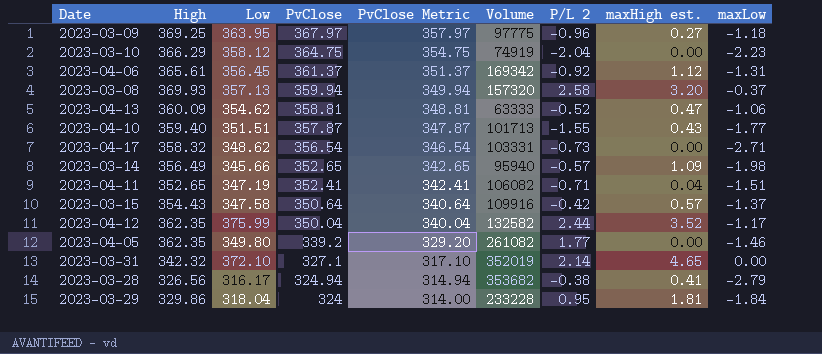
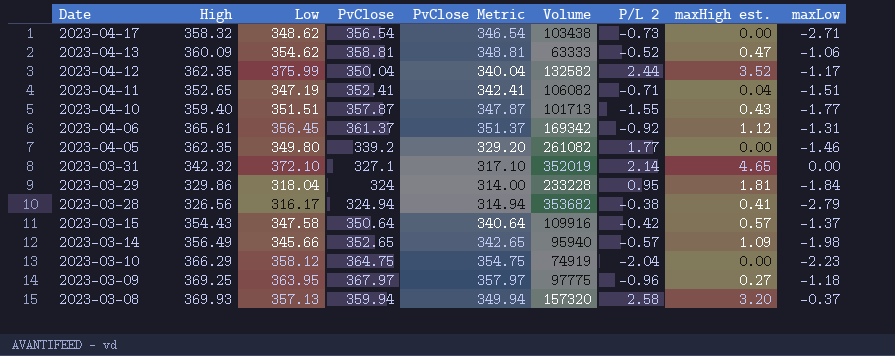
row order: PvClose descending -> Date descending
2023-04-17 | Volume: 103331 -> 103438

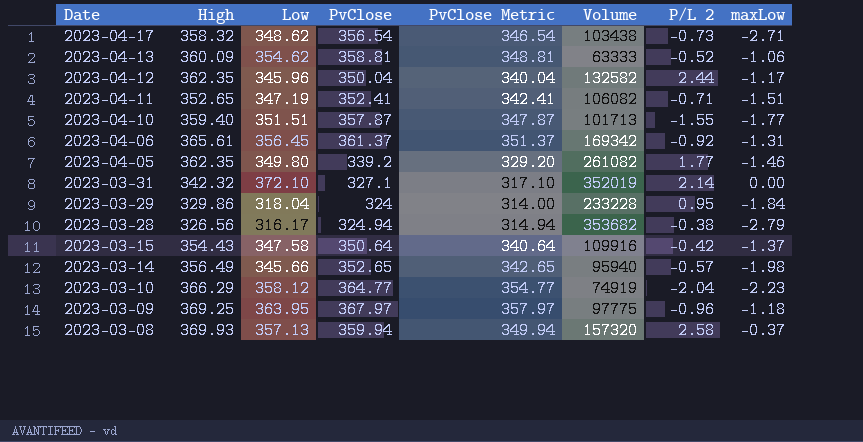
column maxHigh est. | position: 8 -> none
2023-04-12 | Low: 375.99 -> 345.96
2023-03-10 | PvClose: 364.75 -> 364.77
2023-03-10 | PvClose Metric: 354.75 -> 354.77

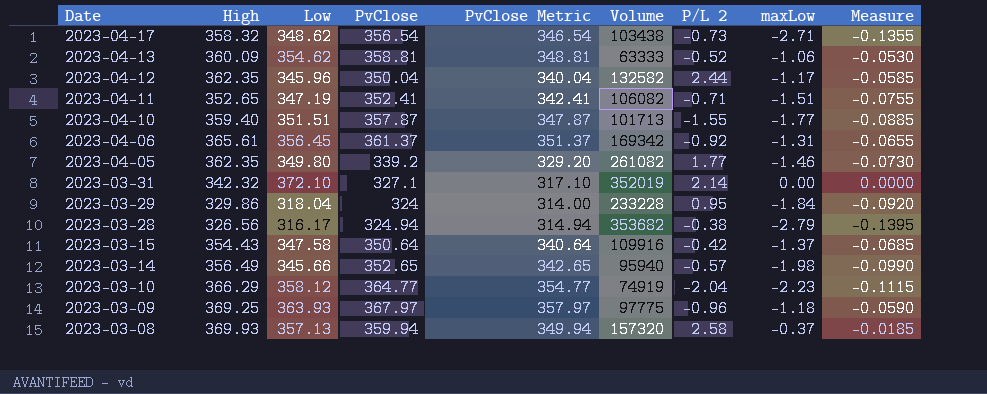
column Measure | formula: none -> [maxLow] * 0.05
2023-03-09 | Low: 363.95 -> 363.93

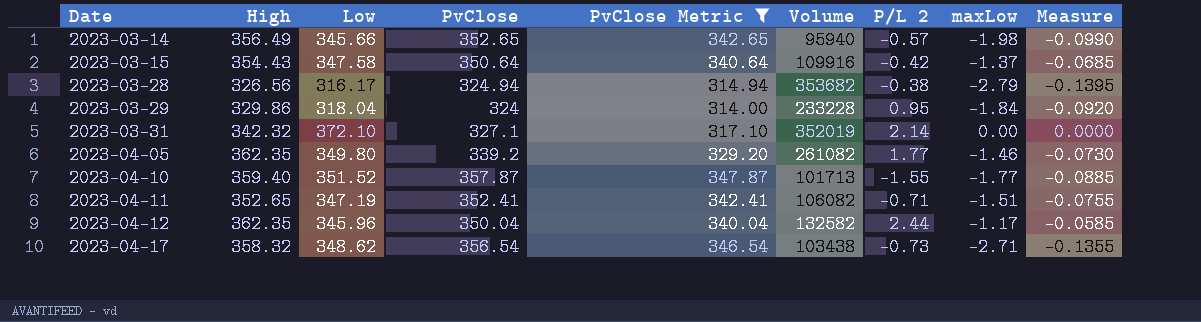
filter: none -> PvClose Metric <= 347.87
row order: Date descending -> Date ascending
2023-04-10 | Low: 351.51 -> 351.52

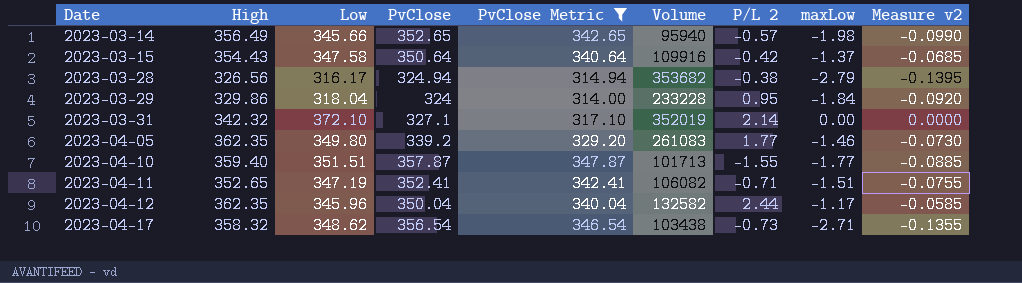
column name: Measure -> Measure v2
2023-04-05 | Volume: 261082 -> 261083
2023-04-10 | Low: 351.52 -> 351.51

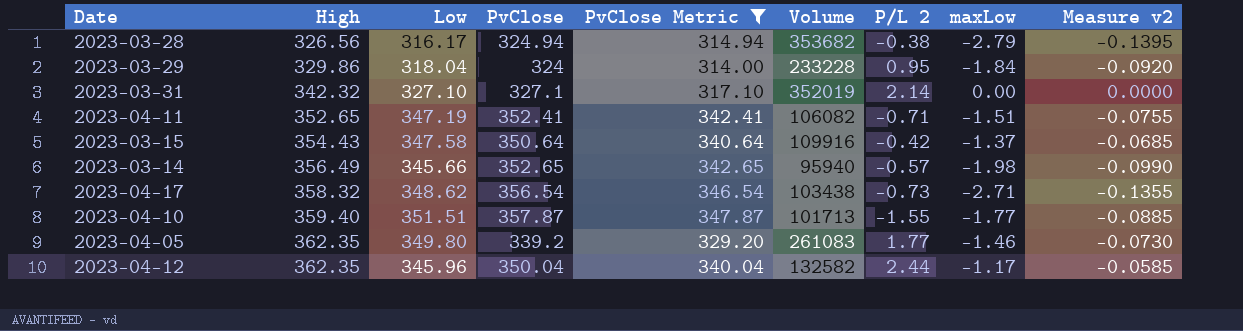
row order: Date ascending -> High ascending
2023-03-31 | Low: 372.10 -> 327.10

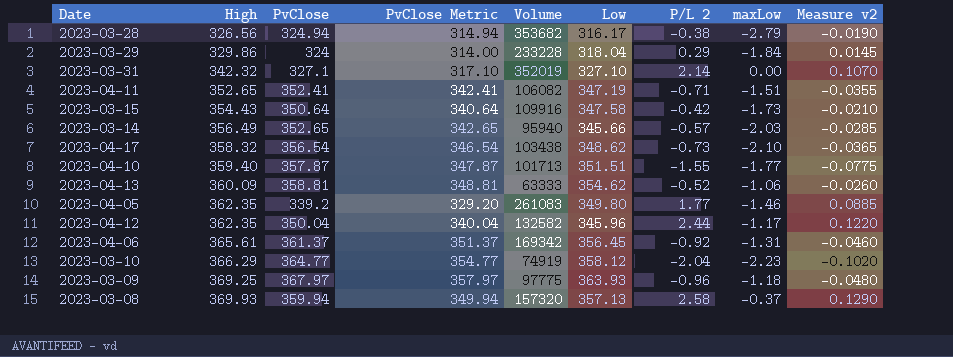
filter: PvClose Metric <= 347.87 -> none
column Low | position: 3 -> 6
column Measure v2 | formula: [maxLow] * 0.05 -> [P/L 2] * 0.05
2023-03-29 | P/L 2: 0.95 -> 0.29
2023-03-15 | maxLow: -1.37 -> -1.73
2023-03-14 | maxLow: -1.98 -> -2.03
2023-04-17 | maxLow: -2.71 -> -2.10

